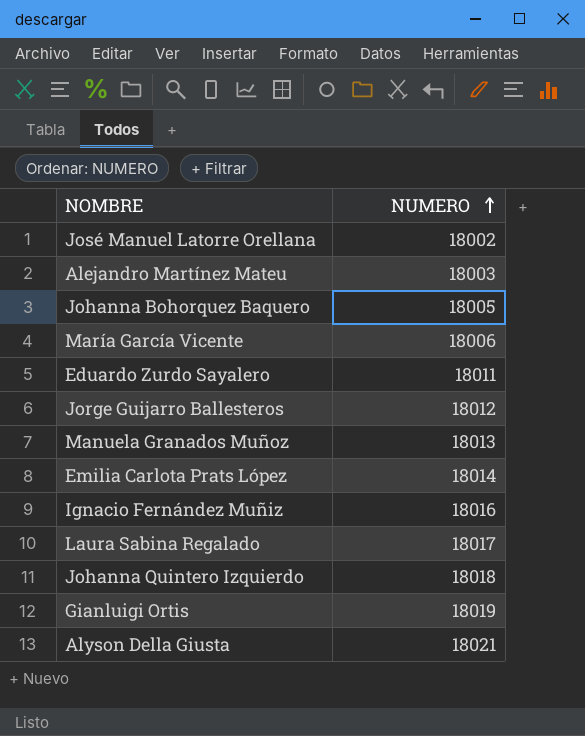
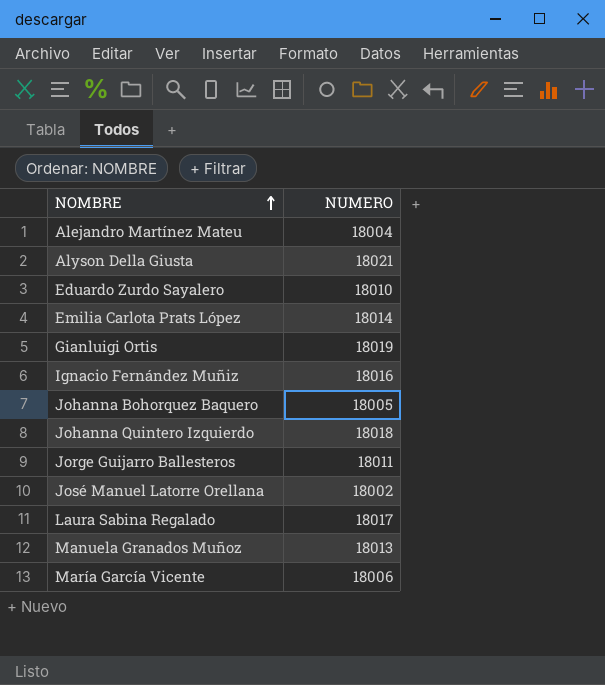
row order: NUMERO ascending -> NOMBRE ascending
Alejandro Martínez Mateu | NUMERO: 18003 -> 18004
Eduardo Zurdo Sayalero | NUMERO: 18011 -> 18010
Jorge Guijarro Ballesteros | NUMERO: 18012 -> 18011

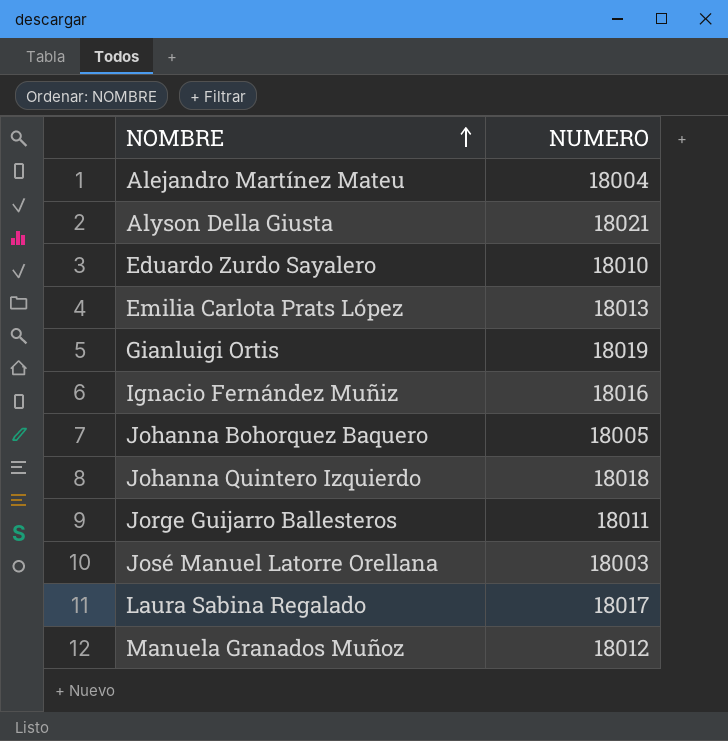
row María García Vicente: 18006 -> none
Emilia Carlota Prats López | NUMERO: 18014 -> 18013
José Manuel Latorre Orellana | NUMERO: 18002 -> 18003
Manuela Granados Muñoz | NUMERO: 18013 -> 18012

